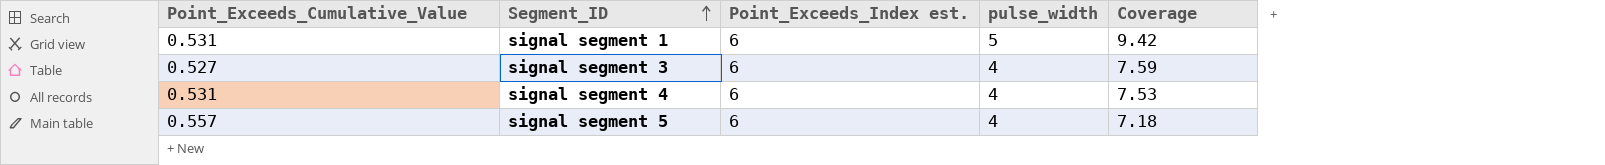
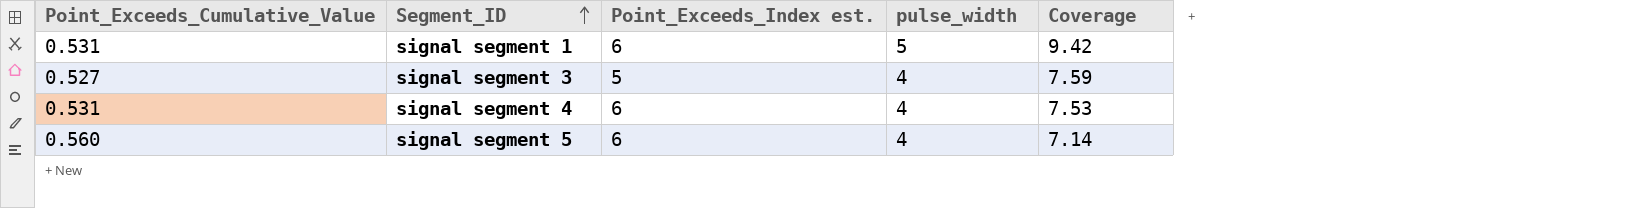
signal segment 3 | Point_Exceeds_Index est.: 6 -> 5
signal segment 5 | Point_Exceeds_Cumulative_Value: 0.557 -> 0.560
signal segment 5 | Coverage: 7.18 -> 7.14

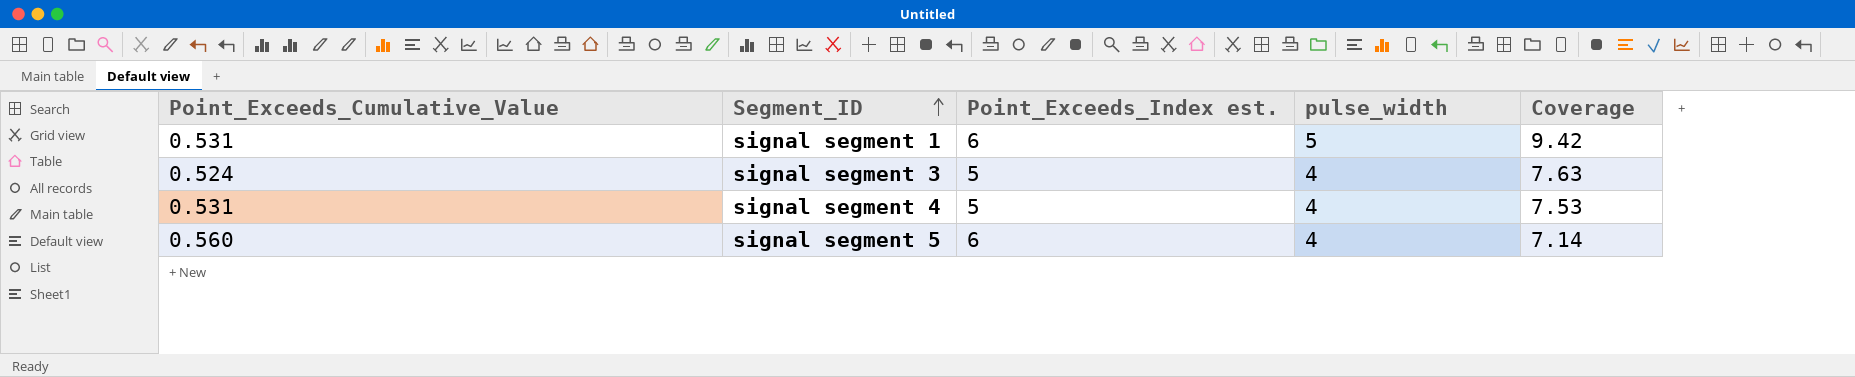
signal segment 3 | Point_Exceeds_Cumulative_Value: 0.527 -> 0.524
signal segment 3 | Coverage: 7.59 -> 7.63
signal segment 4 | Point_Exceeds_Index est.: 6 -> 5

